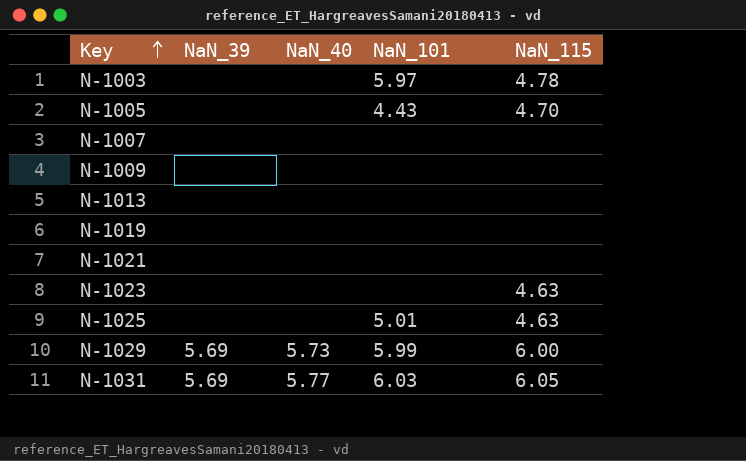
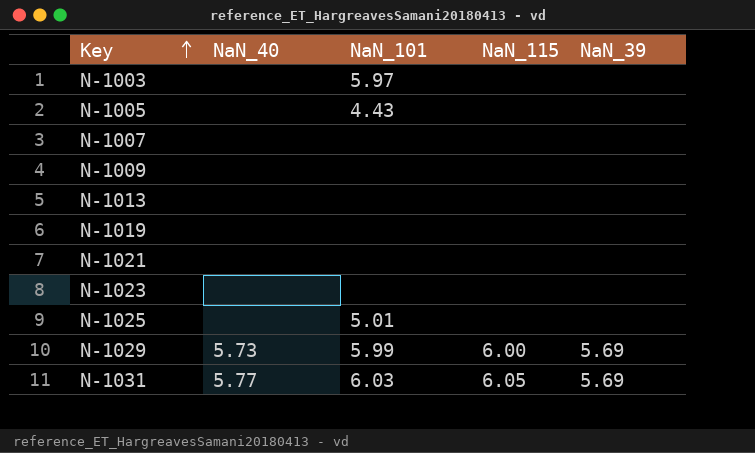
column NaN_39 | position: 2 -> 5
N-1003 | NaN_115: 4.78 -> none
N-1005 | NaN_115: 4.70 -> none
N-1023 | NaN_115: 4.63 -> none
N-1025 | NaN_115: 4.63 -> none

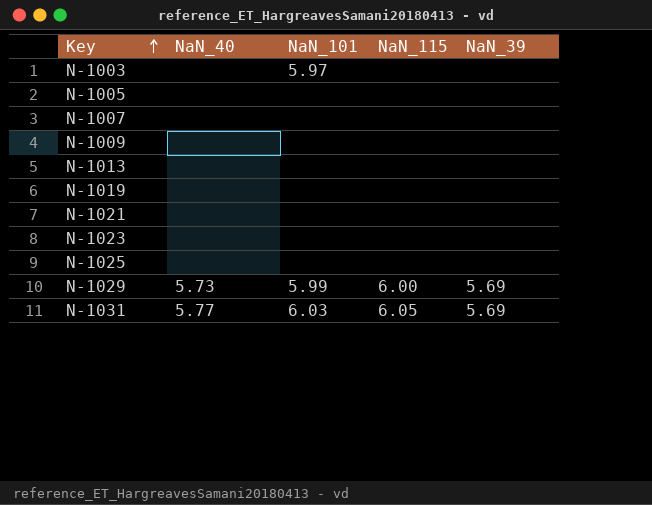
N-1005 | NaN_101: 4.43 -> none
N-1025 | NaN_101: 5.01 -> none

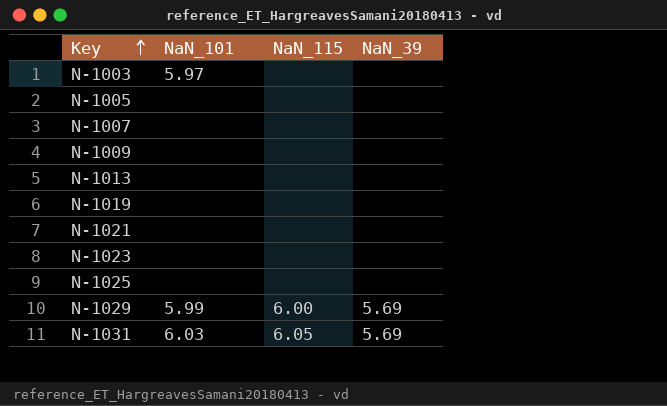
column NaN_40 | position: 2 -> none

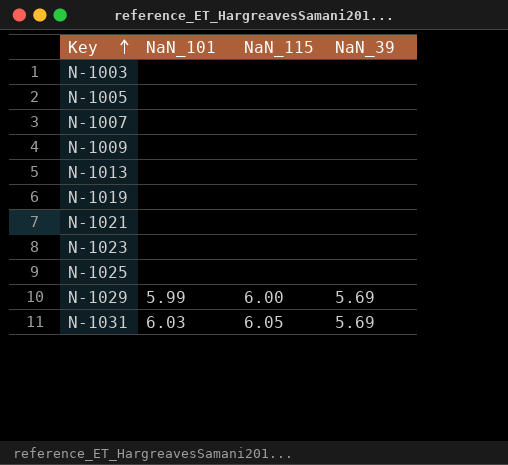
N-1003 | NaN_101: 5.97 -> none

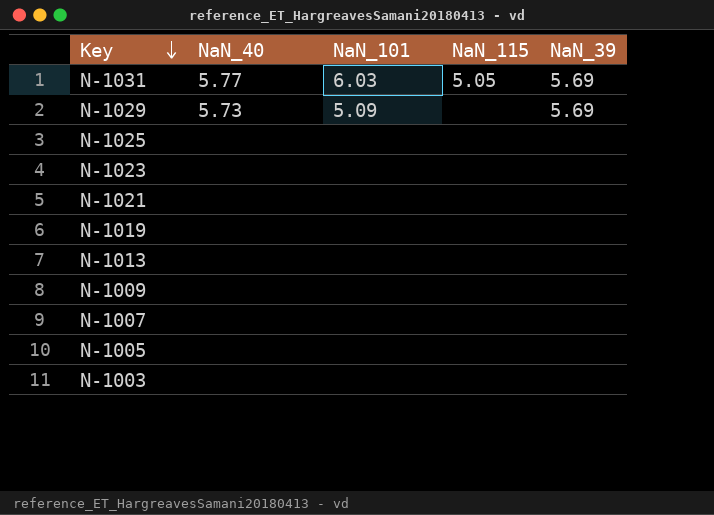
row order: Key ascending -> Key descending
column NaN_40 | position: none -> 2
N-1031 | NaN_115: 6.05 -> 5.05
N-1029 | NaN_101: 5.99 -> 5.09
N-1029 | NaN_115: 6.00 -> none

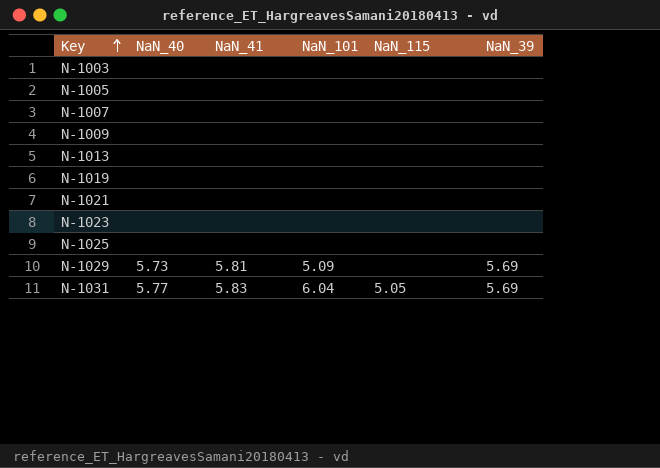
row order: Key descending -> Key ascending
column NaN_41 | position: none -> 3
N-1031 | NaN_101: 6.03 -> 6.04

